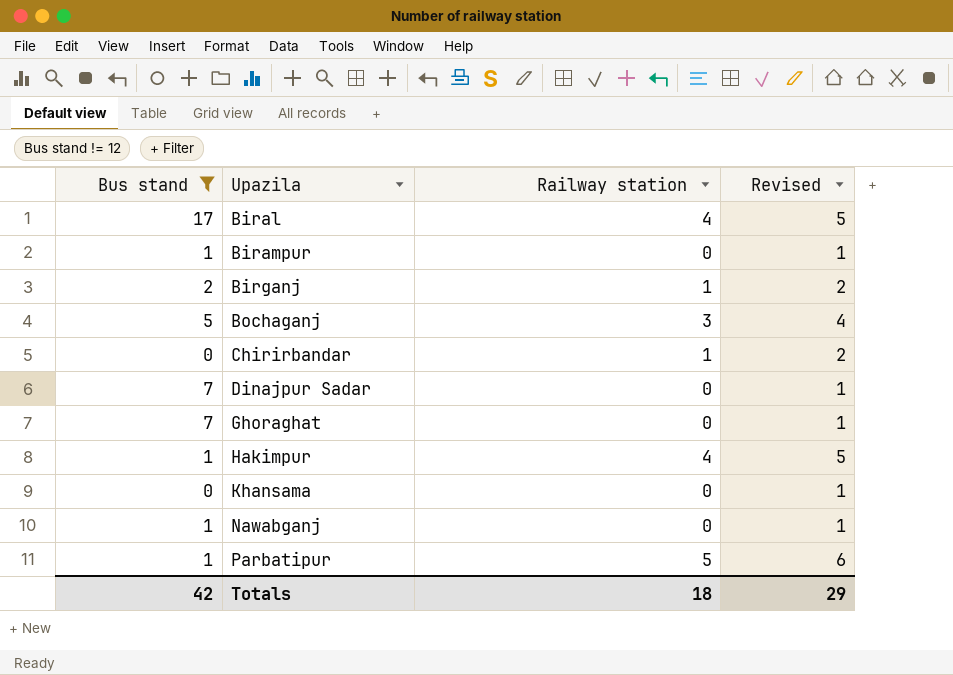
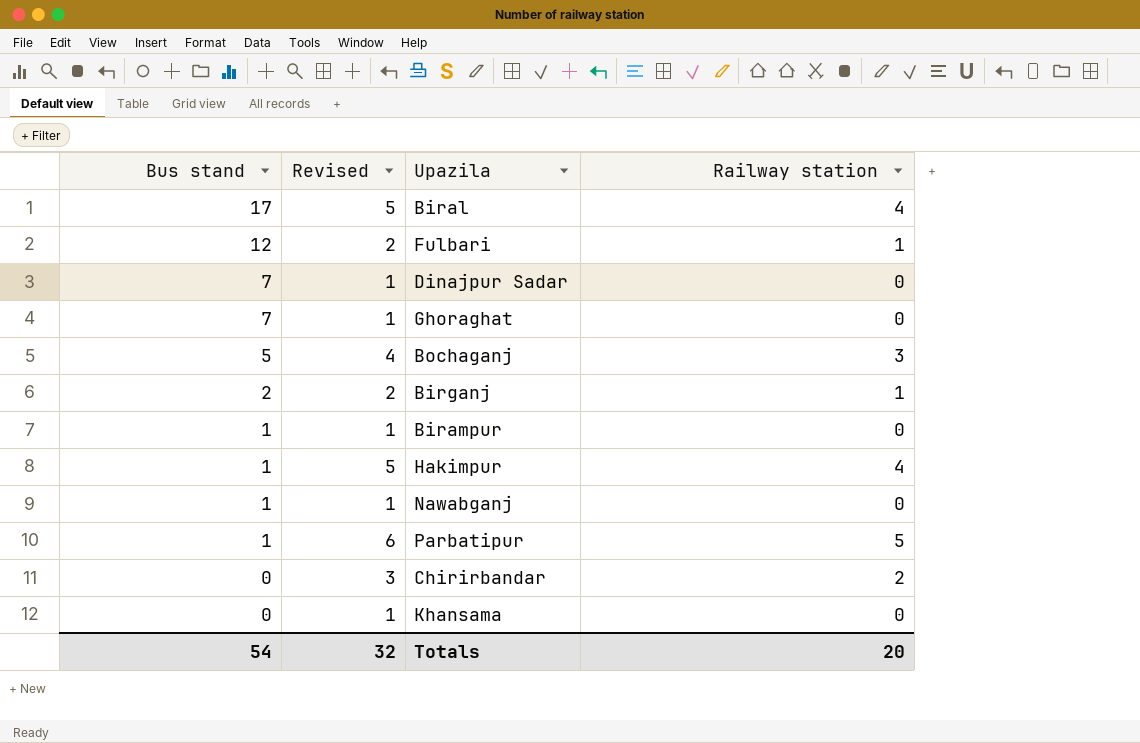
filter: Bus stand != 12 -> none
row order: Upazila ascending -> Bus stand descending
column Revised | position: 4 -> 2
Chirirbandar | Revised: 2 -> 3
Chirirbandar | Railway station: 1 -> 2
Totals | Bus stand: 42 -> 54
Totals | Revised: 29 -> 32
Totals | Railway station: 18 -> 20

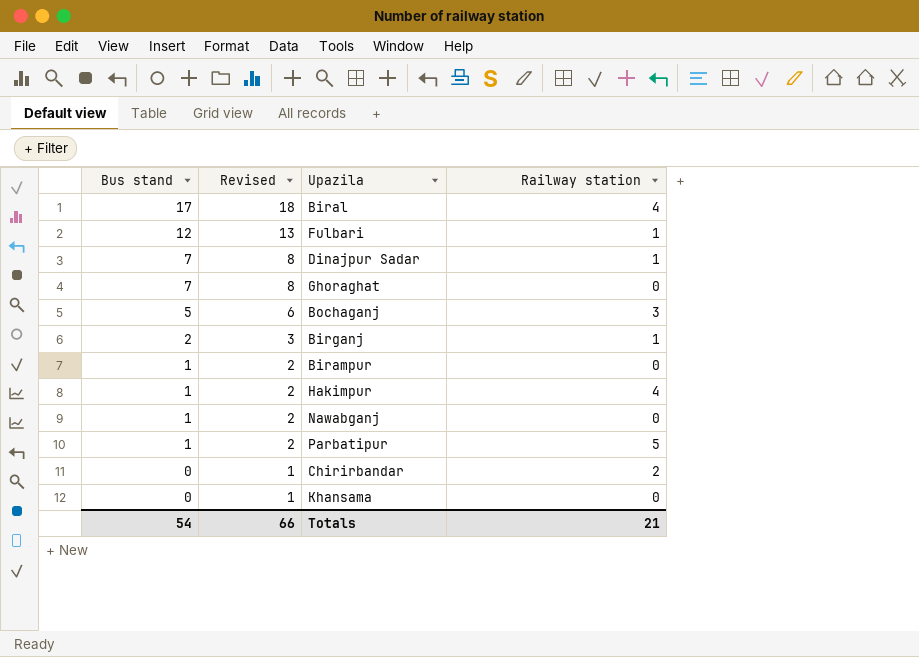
column Revised | formula: [Railway station] + 1 -> [Bus stand] + 1
Dinajpur Sadar | Railway station: 0 -> 1
Totals | Revised: 32 -> 66
Totals | Railway station: 20 -> 21

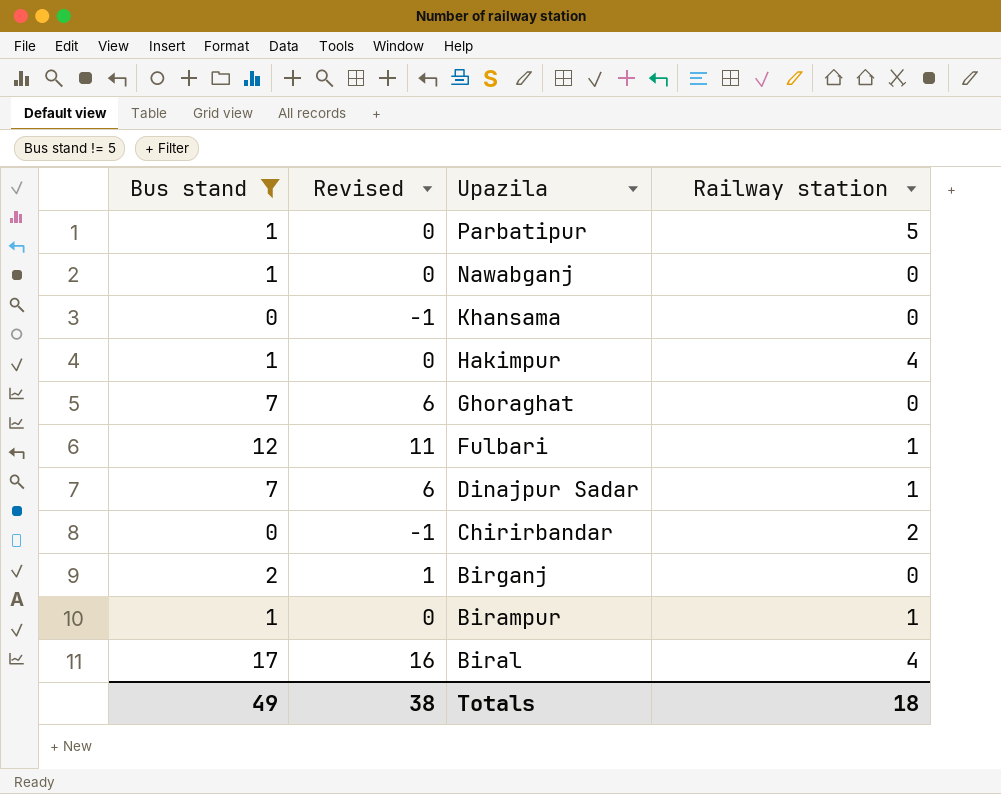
filter: none -> Bus stand != 5
row order: Bus stand descending -> Upazila descending
column Revised | formula: [Bus stand] + 1 -> [Bus stand] - 1
Birganj | Railway station: 1 -> 0
Birampur | Railway station: 0 -> 1
Totals | Bus stand: 54 -> 49
Totals | Revised: 66 -> 38
Totals | Railway station: 21 -> 18

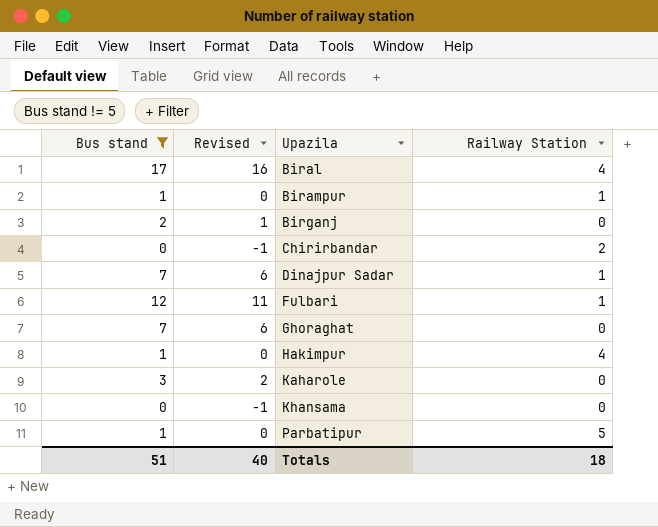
row order: Upazila descending -> Upazila ascending
column name: Railway station -> Railway Station
row Nawabganj: 1 | 0 | 0 -> none
row Kaharole: none -> 3 | 2 | 0
Totals | Bus stand: 49 -> 51
Totals | Revised: 38 -> 40

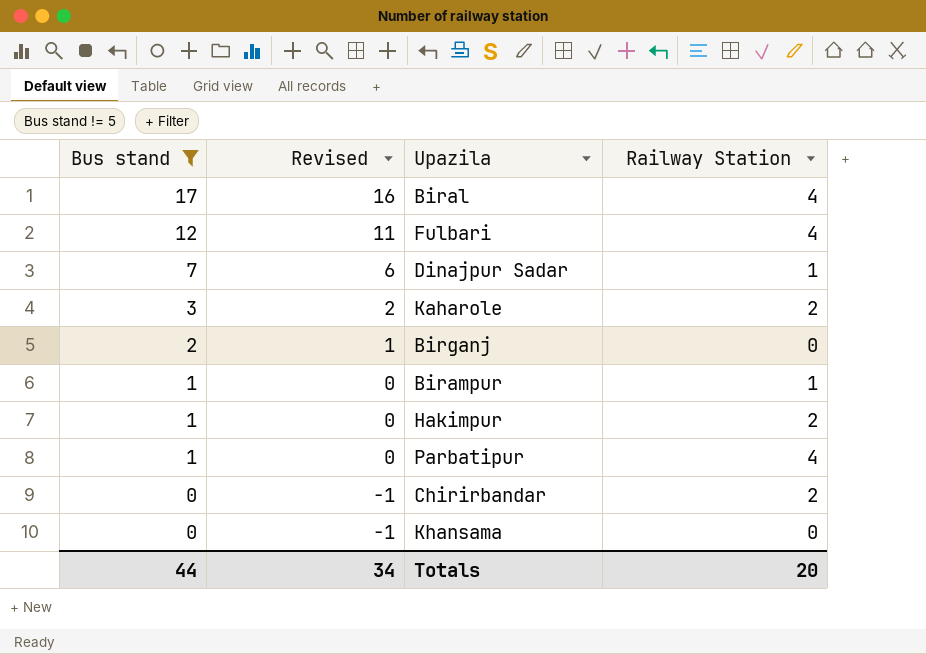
row order: Upazila ascending -> Bus stand descending
row Ghoraghat: 7 | 6 | 0 -> none
Fulbari | Railway Station: 1 -> 4
Kaharole | Railway Station: 0 -> 2
Hakimpur | Railway Station: 4 -> 2
Parbatipur | Railway Station: 5 -> 4
Totals | Bus stand: 51 -> 44
Totals | Revised: 40 -> 34
Totals | Railway Station: 18 -> 20

